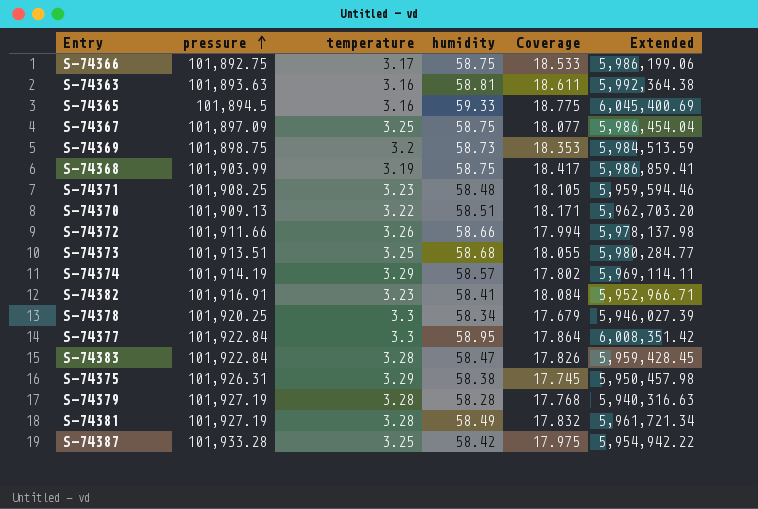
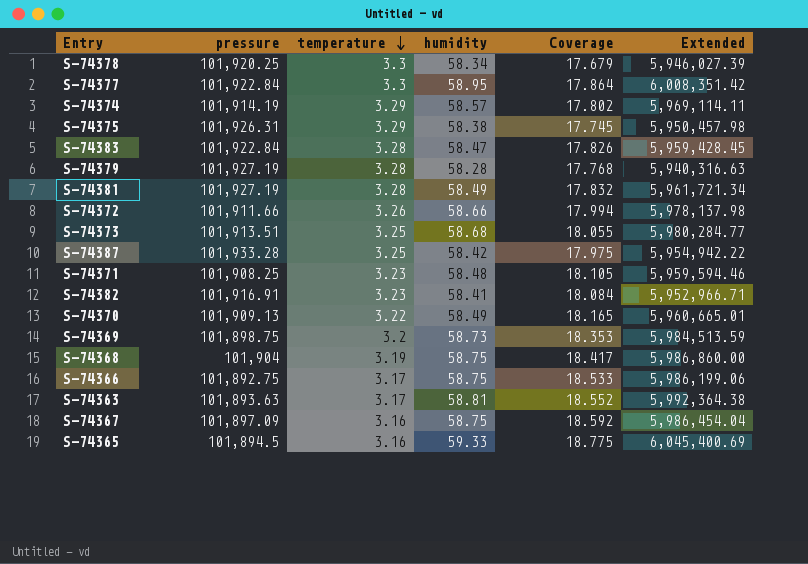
row order: pressure ascending -> temperature descending
S-74370 | humidity: 58.51 -> 58.49
S-74370 | Coverage: 18.171 -> 18.165
S-74370 | Extended: 5,962,703.20 -> 5,960,665.01
S-74368 | pressure: 101,903.99 -> 101,904
S-74368 | Extended: 5,986,859.41 -> 5,986,860.00
S-74363 | temperature: 3.16 -> 3.17
S-74363 | Coverage: 18.611 -> 18.552
S-74367 | temperature: 3.25 -> 3.16
S-74367 | Coverage: 18.077 -> 18.592

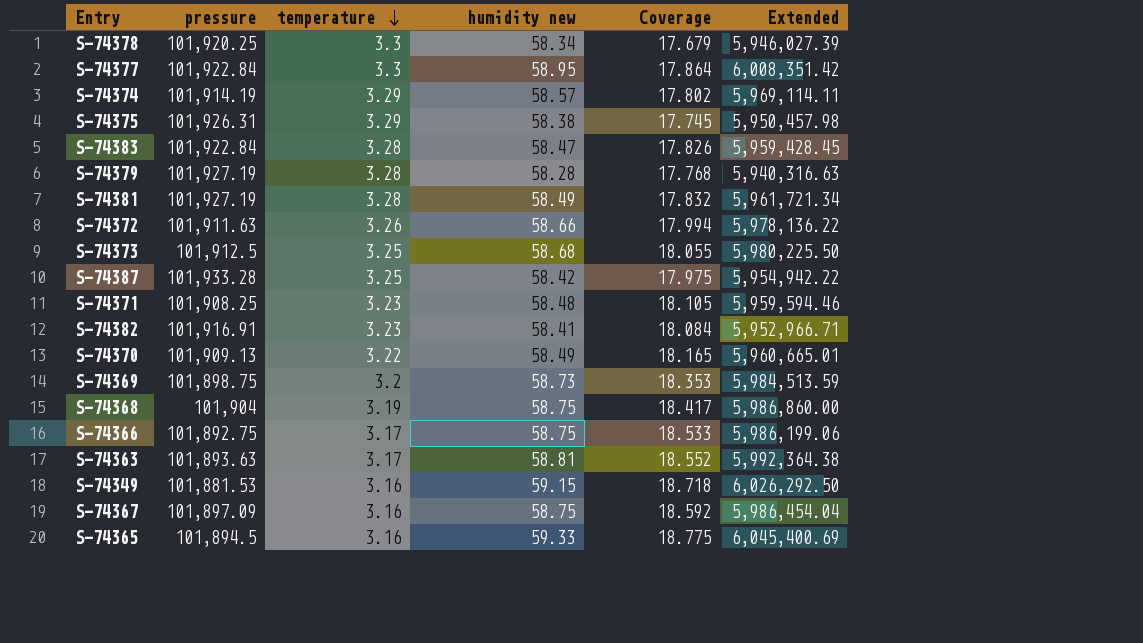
column name: humidity -> humidity new
S-74372 | pressure: 101,911.66 -> 101,911.63
S-74372 | Extended: 5,978,137.98 -> 5,978,136.22
S-74373 | pressure: 101,913.51 -> 101,912.5
S-74373 | Extended: 5,980,284.77 -> 5,980,225.50
row S-74349: none -> 101,881.53 | 3.16 | 59.15 | 18.718 | 6,026,292.50

